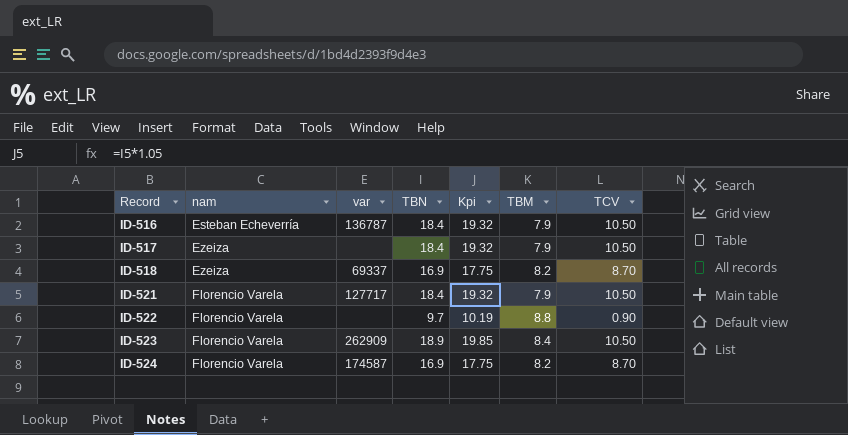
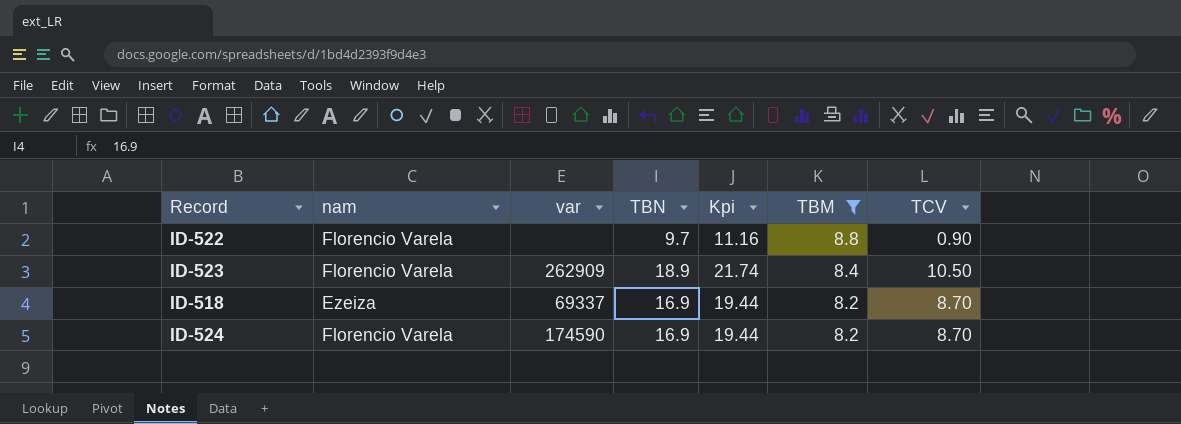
filter: none -> TBM != 7.9
row order: Record ascending -> TBM descending
column Kpi | formula: [TBN] * 1.05 -> [TBN] * 1.15
ID-524 | var: 174587 -> 174590

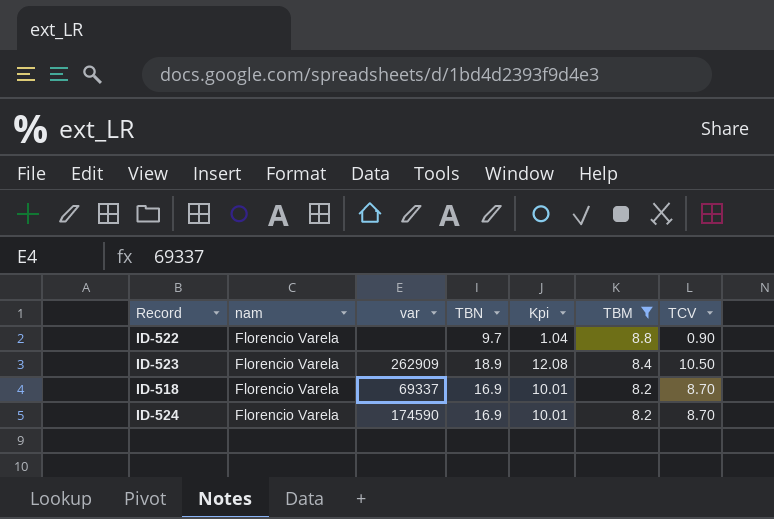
column Kpi | formula: [TBN] * 1.15 -> [TCV] * 1.15
ID-518 | nam: Ezeiza -> Florencio Varela

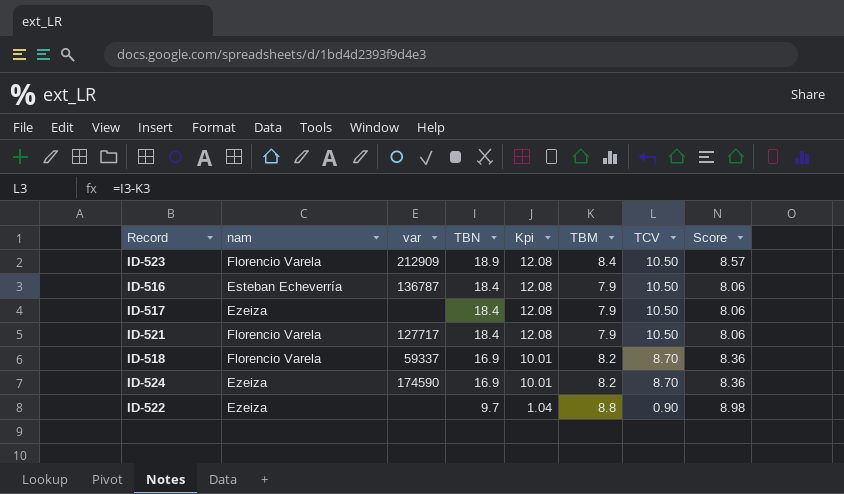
filter: TBM != 7.9 -> none
row order: TBM descending -> TBN descending
column Score | formula: none -> [TBM] * 1.02
ID-523 | var: 262909 -> 212909
ID-518 | var: 69337 -> 59337
ID-524 | nam: Florencio Varela -> Ezeiza
ID-522 | nam: Florencio Varela -> Ezeiza

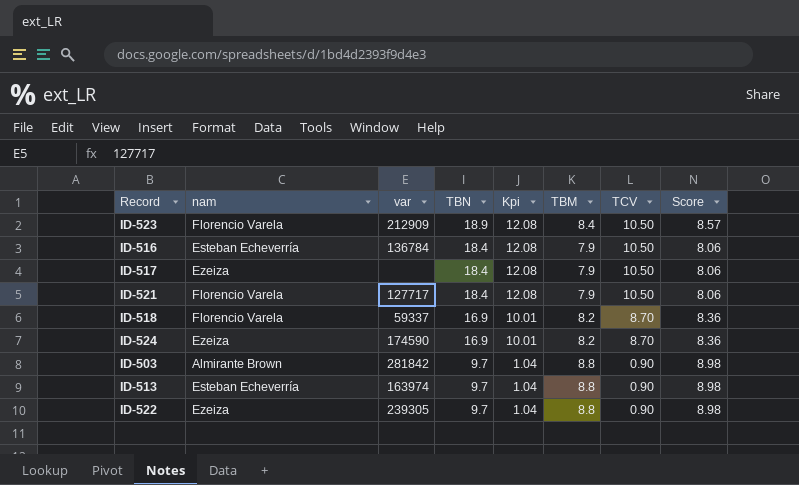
ID-516 | var: 136787 -> 136784
row ID-503: none -> Almirante Brown | 281842 | 9.7 | 1.04 | 8.8 | 0.90 | 8.98
row ID-513: none -> Esteban Echeverría | 163974 | 9.7 | 1.04 | 8.8 | 0.90 | 8.98
ID-522 | var: none -> 239305

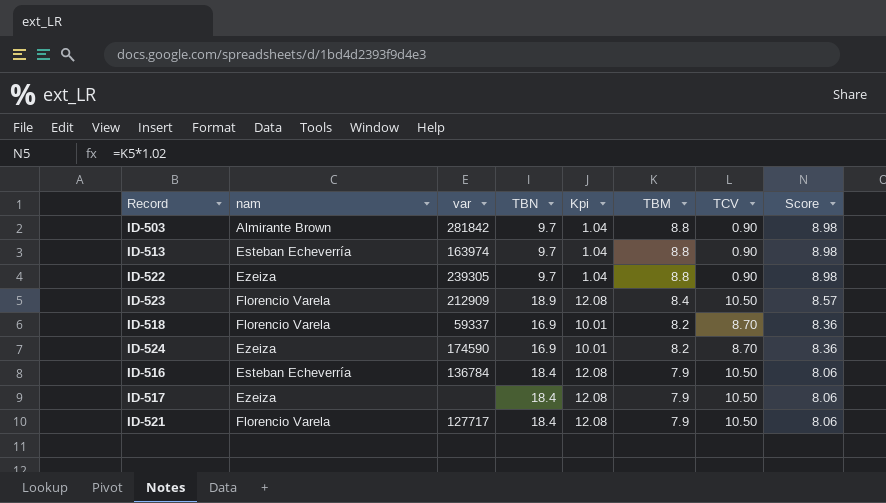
row order: TBN descending -> TBM descending

